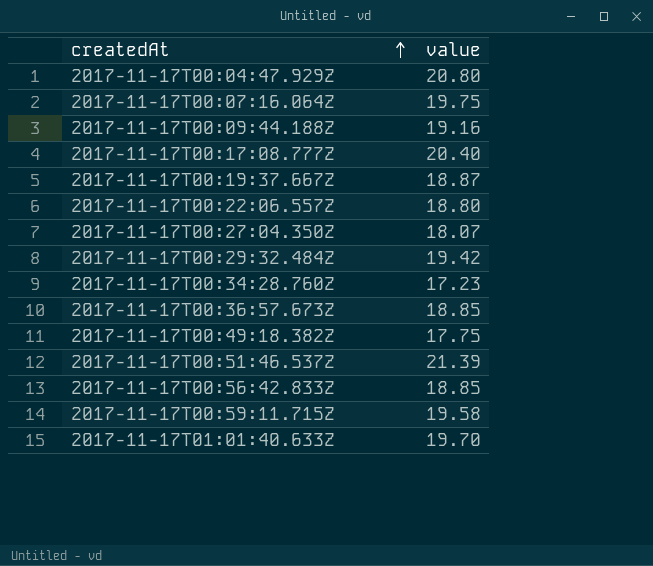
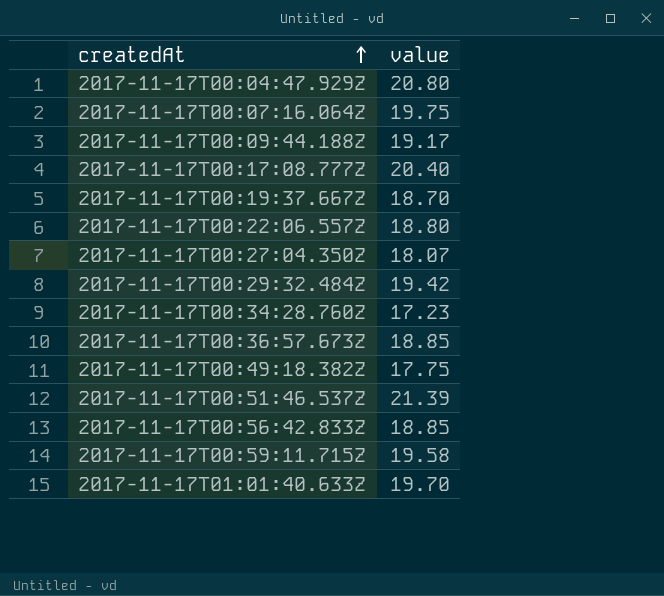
2017-11-17T00:09:44.188Z | value: 19.16 -> 19.17
2017-11-17T00:19:37.667Z | value: 18.87 -> 18.70

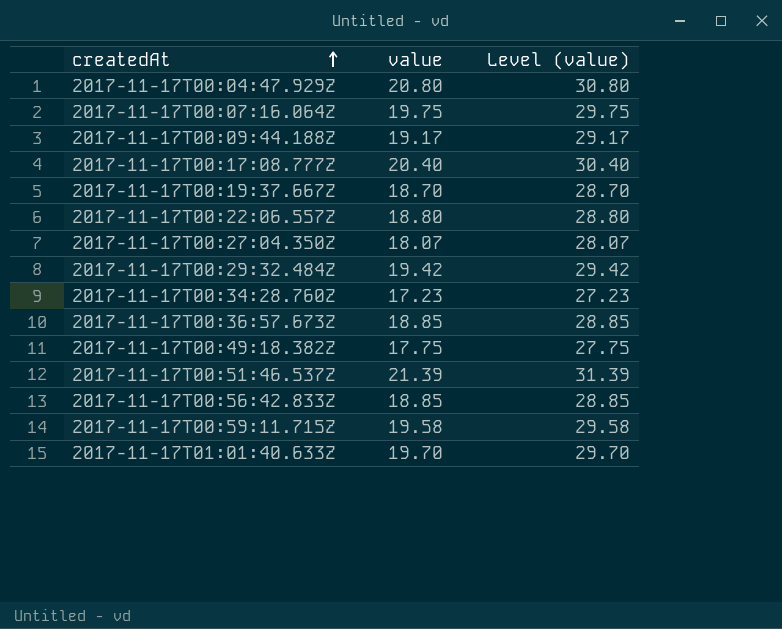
column Level (value) | formula: none -> [value] + 10

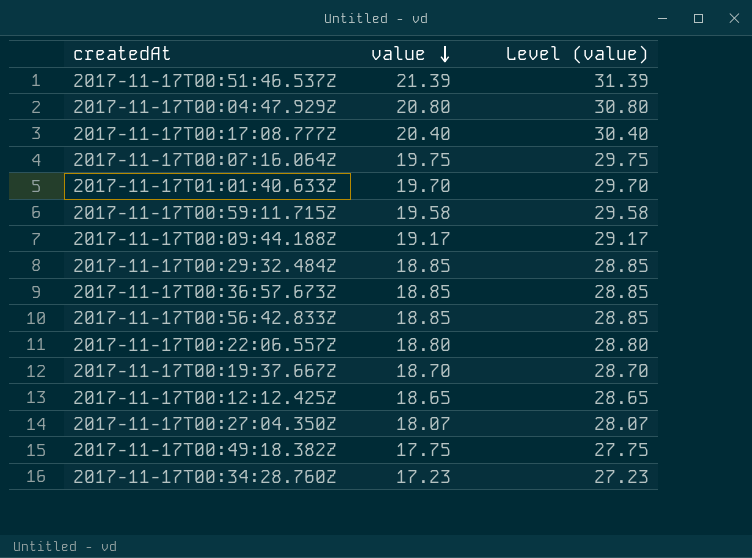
row order: createdAt ascending -> value descending
2017-11-17T00:29:32.484Z | value: 19.42 -> 18.85
2017-11-17T00:29:32.484Z | Level (value): 29.42 -> 28.85
row 2017-11-17T00:12:12.425Z: none -> 18.65 | 28.65

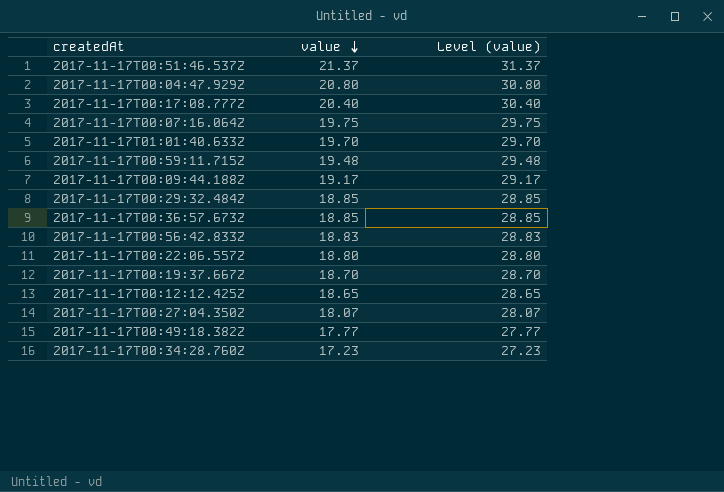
2017-11-17T00:51:46.537Z | value: 21.39 -> 21.37
2017-11-17T00:51:46.537Z | Level (value): 31.39 -> 31.37
2017-11-17T00:59:11.715Z | value: 19.58 -> 19.48
2017-11-17T00:59:11.715Z | Level (value): 29.58 -> 29.48
2017-11-17T00:56:42.833Z | value: 18.85 -> 18.83
2017-11-17T00:56:42.833Z | Level (value): 28.85 -> 28.83
2017-11-17T00:49:18.382Z | value: 17.75 -> 17.77
2017-11-17T00:49:18.382Z | Level (value): 27.75 -> 27.77

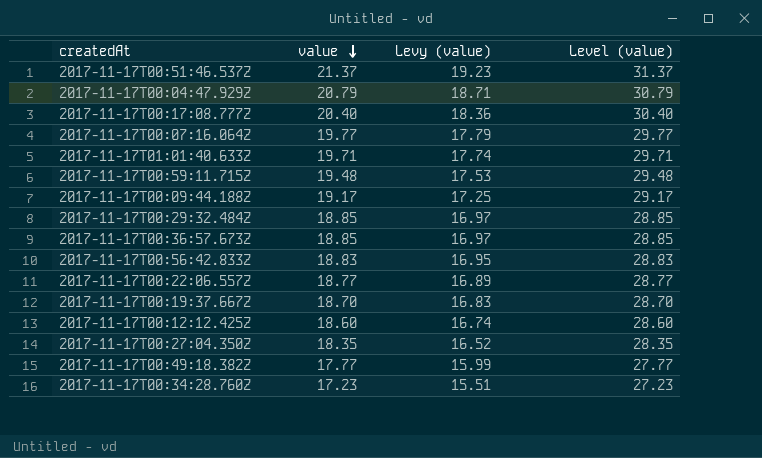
column Levy (value) | formula: none -> [value] * 0.9
2017-11-17T00:04:47.929Z | value: 20.80 -> 20.79
2017-11-17T00:04:47.929Z | Level (value): 30.80 -> 30.79
2017-11-17T00:07:16.064Z | value: 19.75 -> 19.77
2017-11-17T00:07:16.064Z | Level (value): 29.75 -> 29.77
2017-11-17T01:01:40.633Z | value: 19.70 -> 19.71
2017-11-17T01:01:40.633Z | Level (value): 29.70 -> 29.71
2017-11-17T00:22:06.557Z | value: 18.80 -> 18.77
2017-11-17T00:22:06.557Z | Level (value): 28.80 -> 28.77
2017-11-17T00:12:12.425Z | value: 18.65 -> 18.60
2017-11-17T00:12:12.425Z | Level (value): 28.65 -> 28.60
2017-11-17T00:27:04.350Z | value: 18.07 -> 18.35
2017-11-17T00:27:04.350Z | Level (value): 28.07 -> 28.35

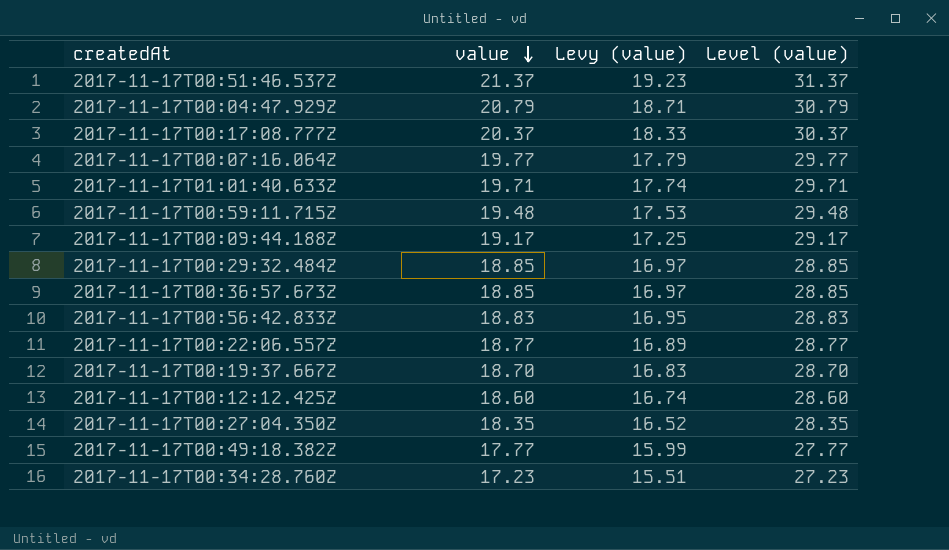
2017-11-17T00:17:08.777Z | value: 20.40 -> 20.37
2017-11-17T00:17:08.777Z | Levy (value): 18.36 -> 18.33
2017-11-17T00:17:08.777Z | Level (value): 30.40 -> 30.37

